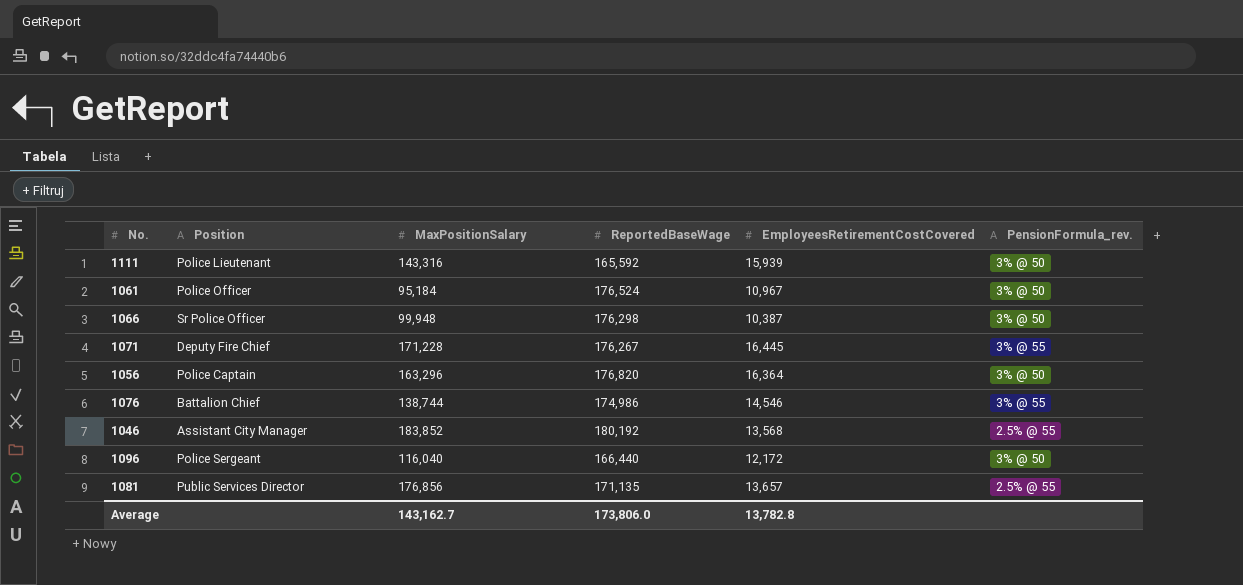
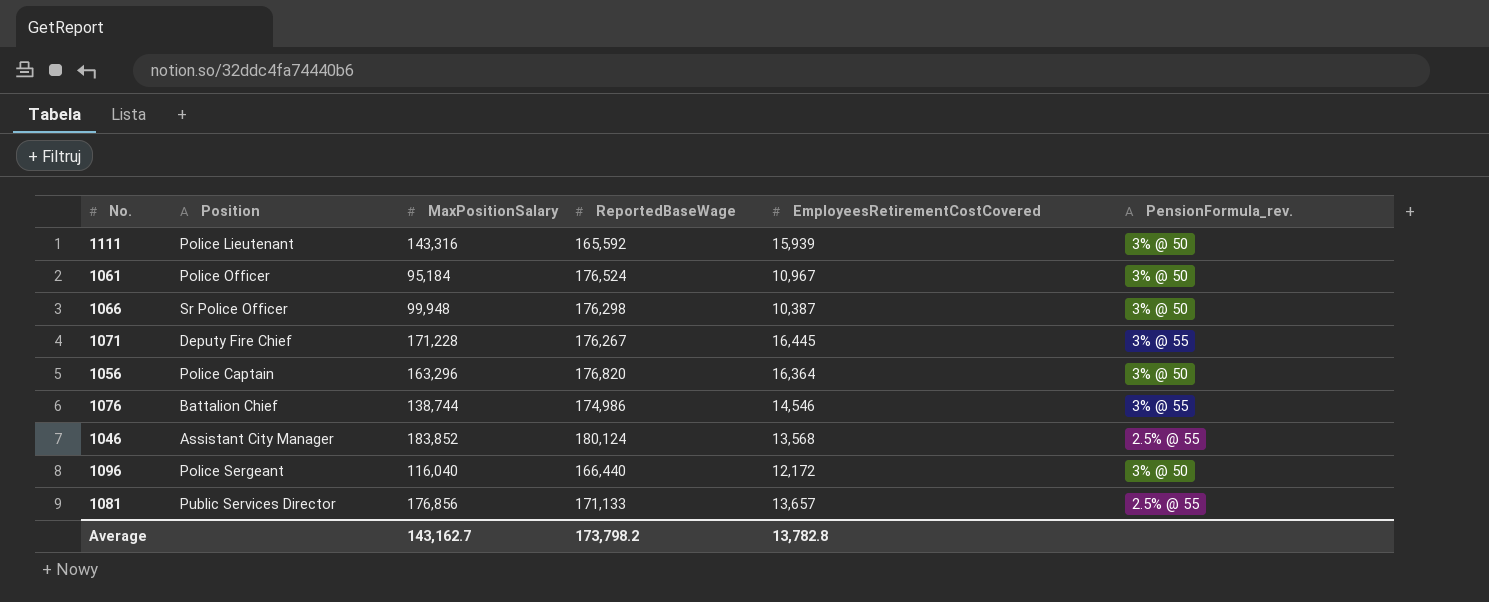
1046 | ReportedBaseWage: 180,192 -> 180,124
1081 | ReportedBaseWage: 171,135 -> 171,133
Average | ReportedBaseWage: 173,806.0 -> 173,798.2

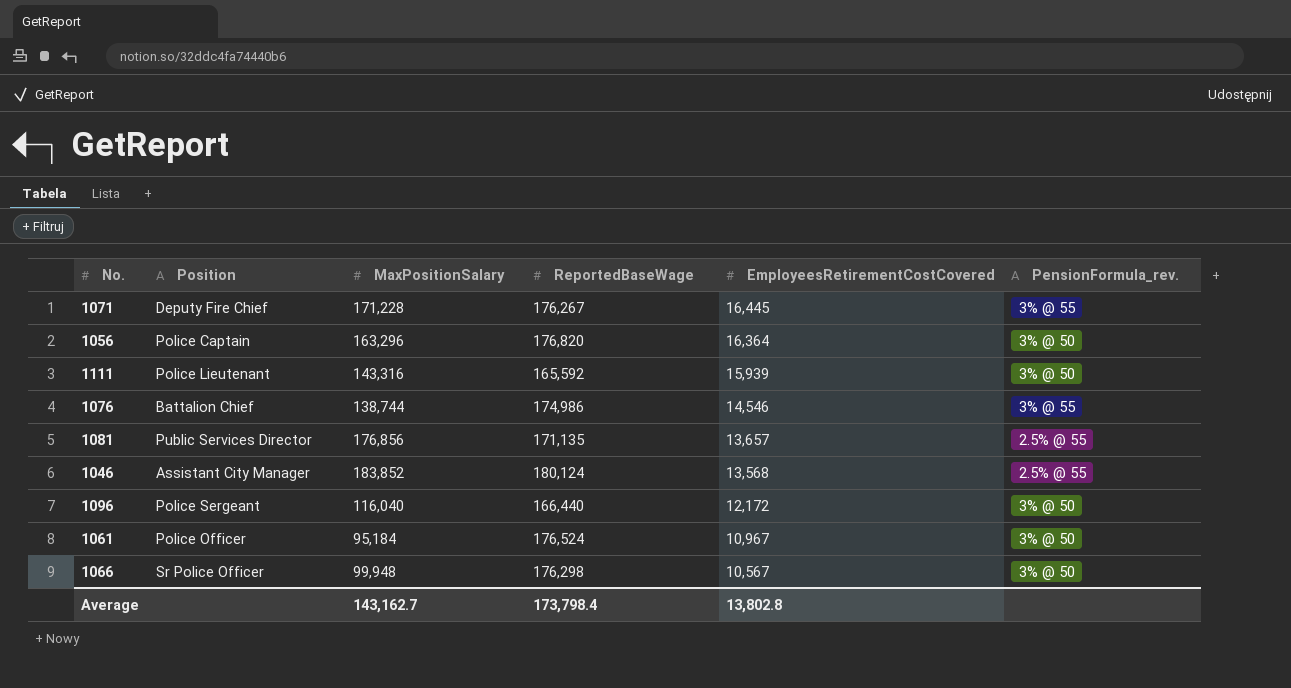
row order: none -> EmployeesRetirementCostCovered descending
1081 | ReportedBaseWage: 171,133 -> 171,135
1066 | EmployeesRetirementCostCovered: 10,387 -> 10,567
Average | ReportedBaseWage: 173,798.2 -> 173,798.4
Average | EmployeesRetirementCostCovered: 13,782.8 -> 13,802.8

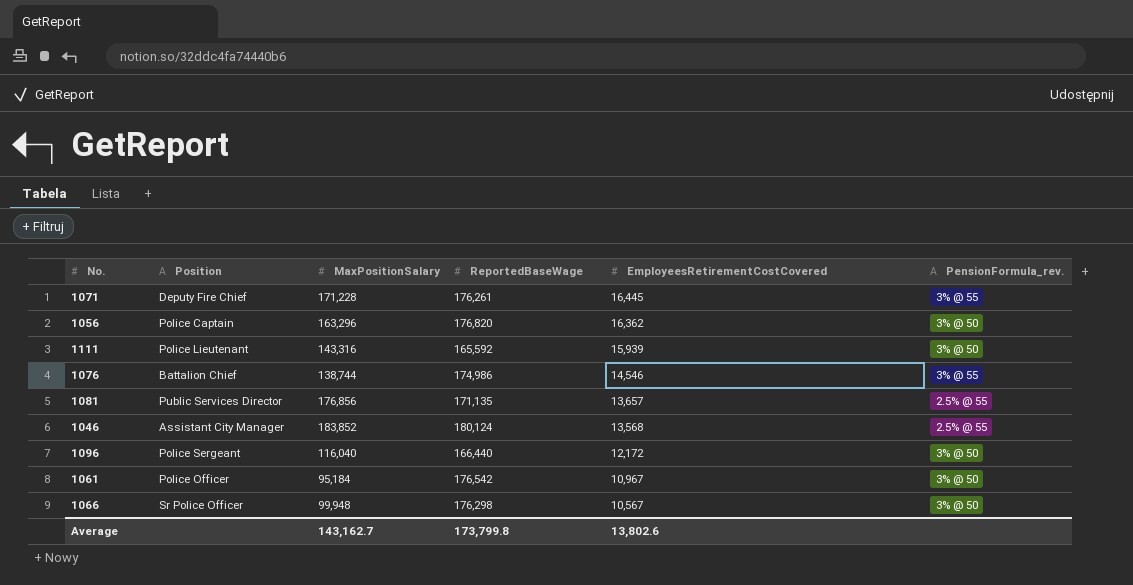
1071 | ReportedBaseWage: 176,267 -> 176,261
1056 | EmployeesRetirementCostCovered: 16,364 -> 16,362
1061 | ReportedBaseWage: 176,524 -> 176,542
Average | ReportedBaseWage: 173,798.4 -> 173,799.8
Average | EmployeesRetirementCostCovered: 13,802.8 -> 13,802.6

